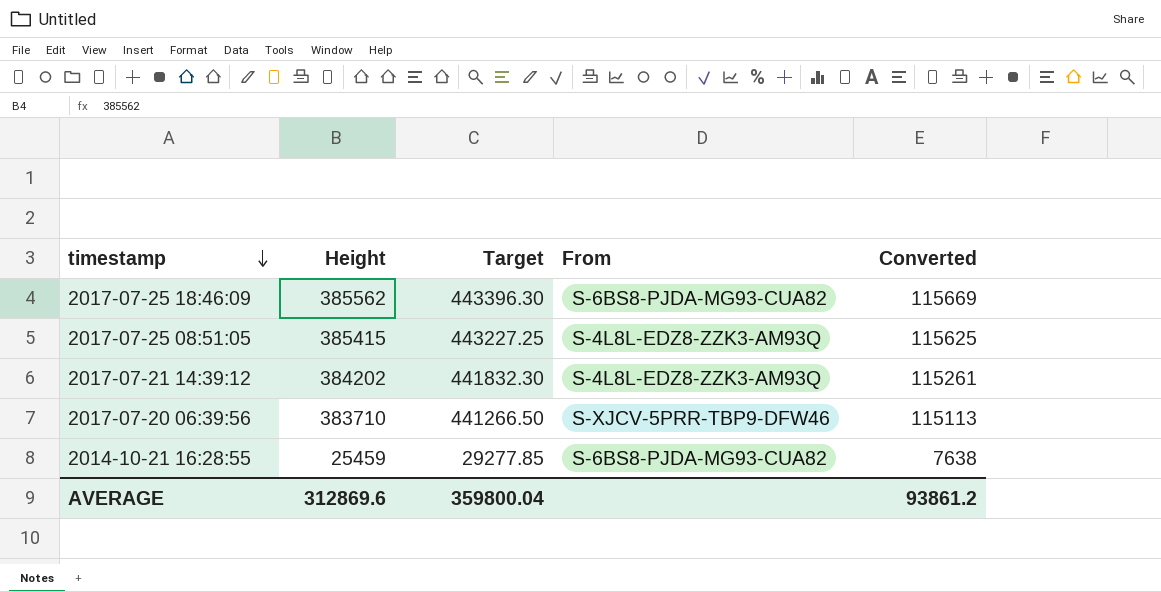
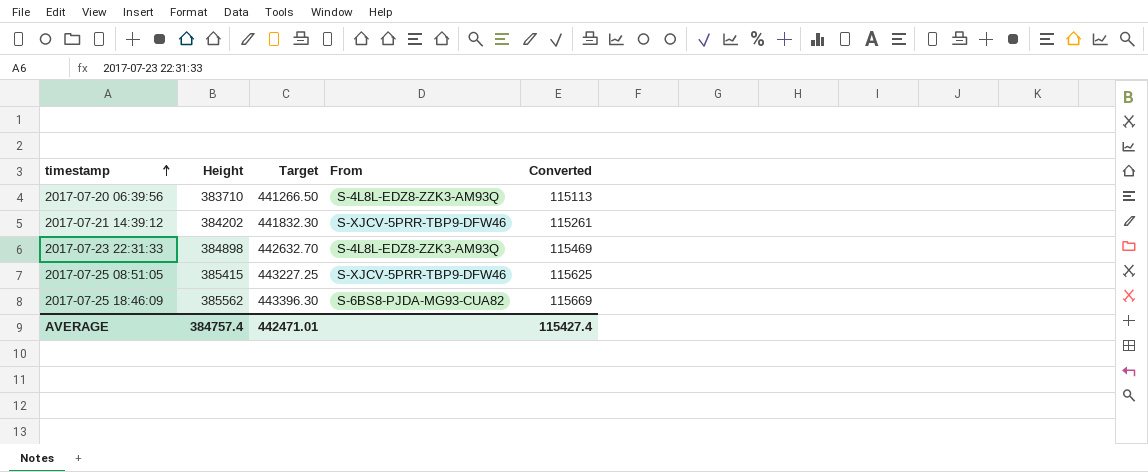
row order: timestamp descending -> timestamp ascending
row 2014-10-21 16:28:55: 25459 | 29277.85 | S-6BS8-PJDA-MG93-CUA82 | 7638 -> none
2017-07-20 06:39:56 | From: S-XJCV-5PRR-TBP9-DFW46 -> S-4L8L-EDZ8-ZZK3-AM93Q
2017-07-21 14:39:12 | From: S-4L8L-EDZ8-ZZK3-AM93Q -> S-XJCV-5PRR-TBP9-DFW46
row 2017-07-23 22:31:33: none -> 384898 | 442632.70 | S-4L8L-EDZ8-ZZK3-AM93Q | 115469
2017-07-25 08:51:05 | From: S-4L8L-EDZ8-ZZK3-AM93Q -> S-XJCV-5PRR-TBP9-DFW46
AVERAGE | Height: 312869.6 -> 384757.4
AVERAGE | Target: 359800.04 -> 442471.01
AVERAGE | Converted: 93861.2 -> 115427.4

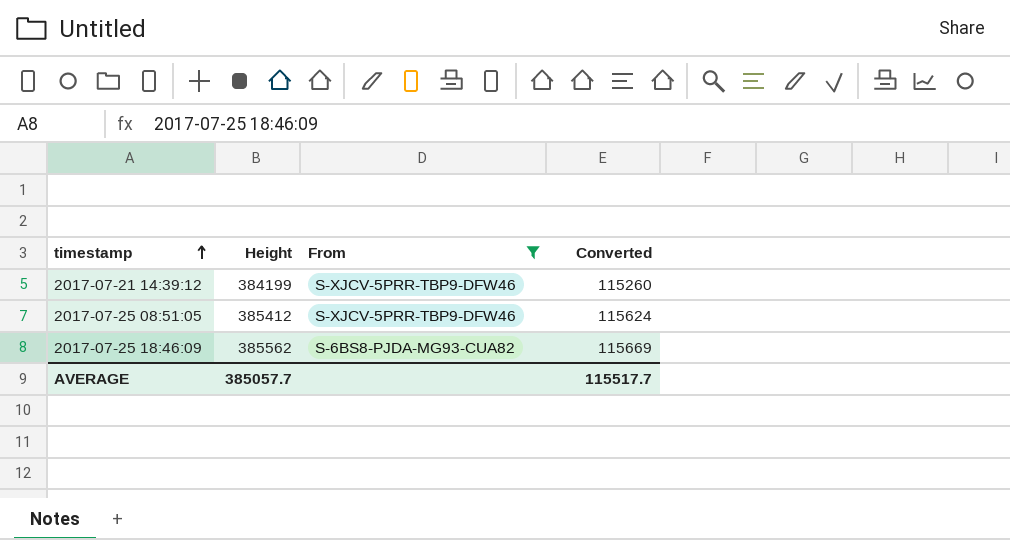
filter: none -> From != S-4L8L-EDZ8-ZZK3-AM93Q
column Target | formula: [Height] * 1.15 -> none
2017-07-21 14:39:12 | Height: 384202 -> 384199
2017-07-21 14:39:12 | Converted: 115261 -> 115260
2017-07-25 08:51:05 | Height: 385415 -> 385412
2017-07-25 08:51:05 | Converted: 115625 -> 115624
AVERAGE | Height: 384757.4 -> 385057.7
AVERAGE | Converted: 115427.4 -> 115517.7

